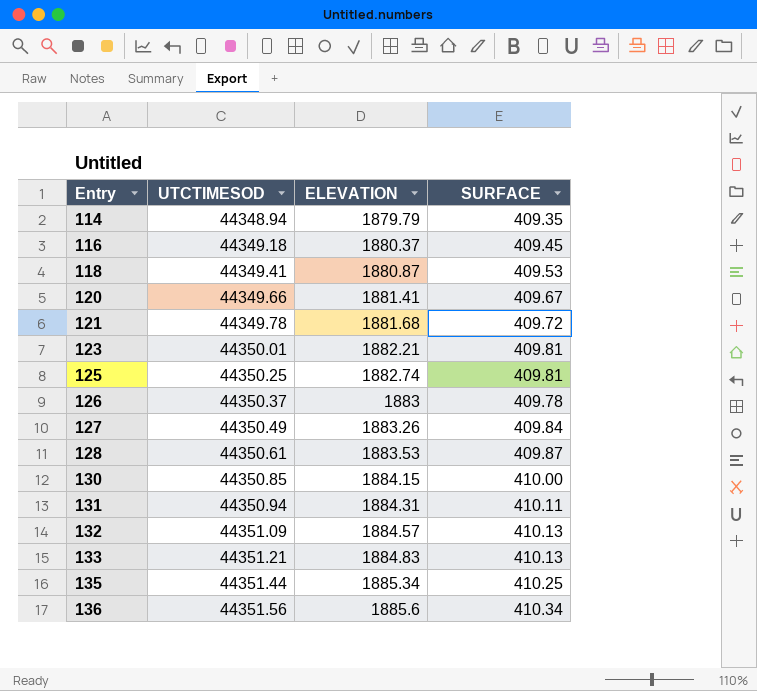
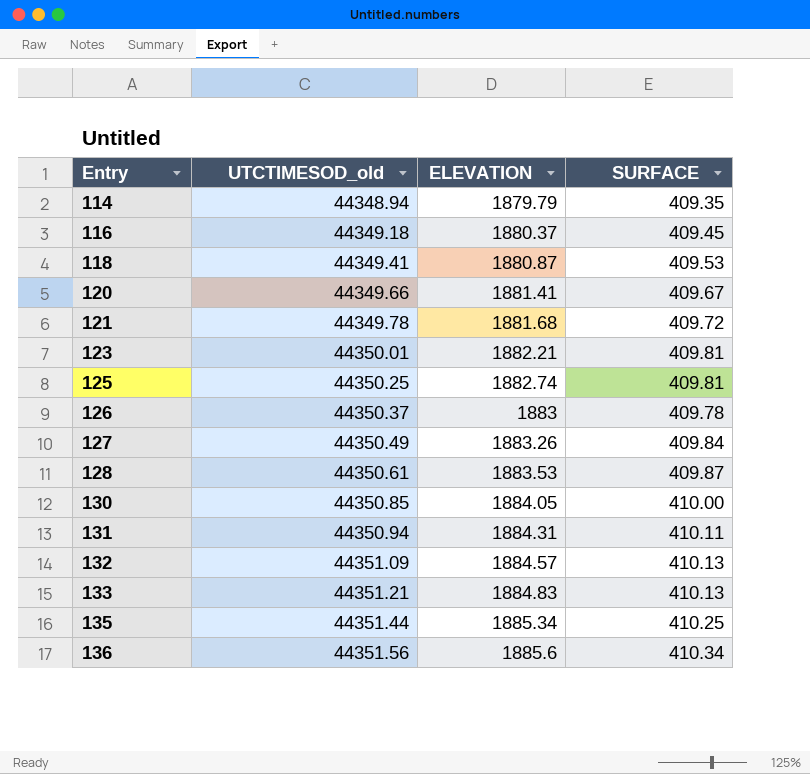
column name: UTCTIMESOD -> UTCTIMESOD_old
130 | ELEVATION: 1884.15 -> 1884.05

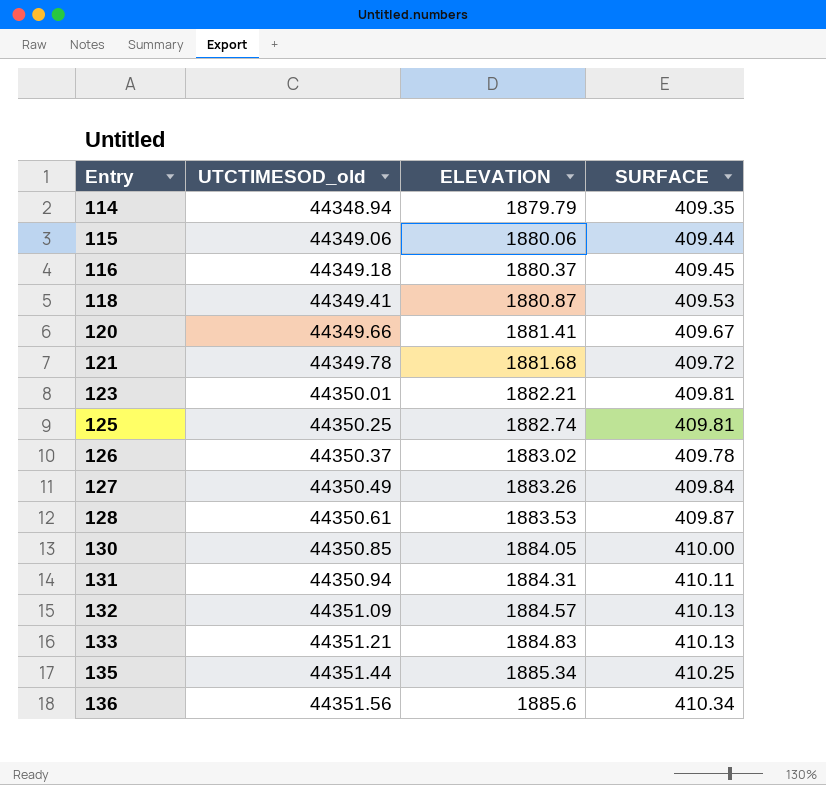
row 115: none -> 44349.06 | 1880.06 | 409.44
126 | ELEVATION: 1883 -> 1883.02

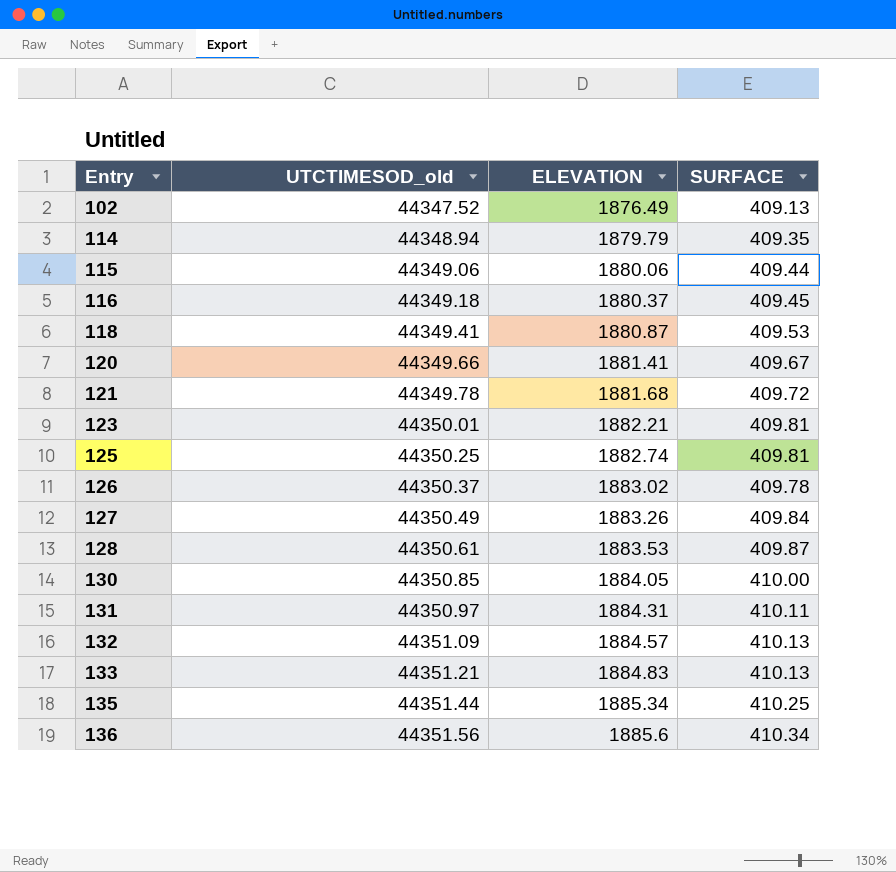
row 102: none -> 44347.52 | 1876.49 | 409.13
131 | UTCTIMESOD_old: 44350.94 -> 44350.97

